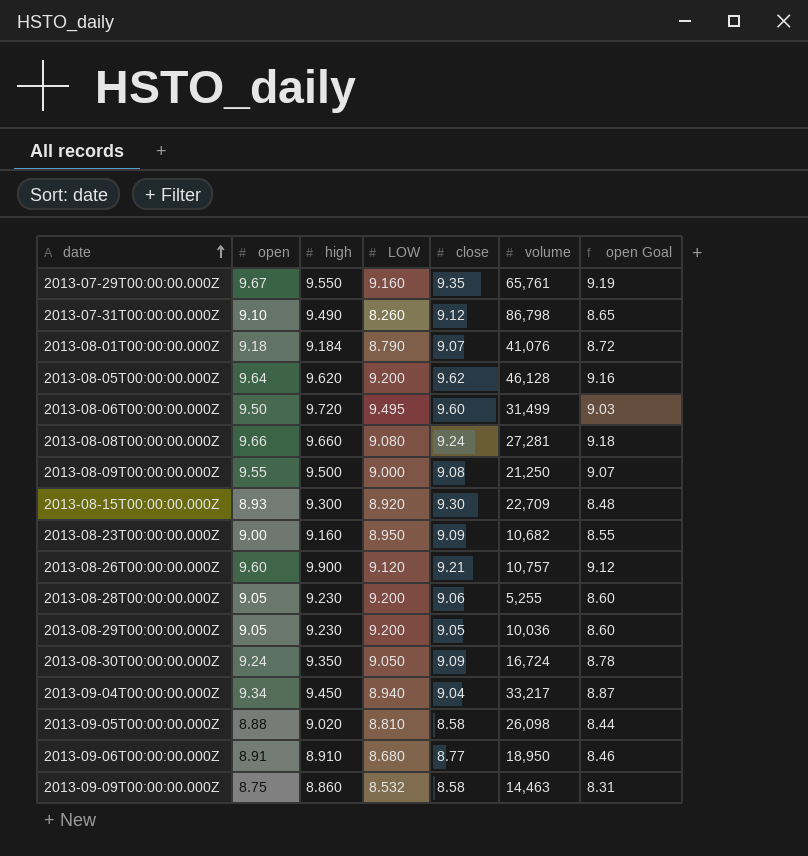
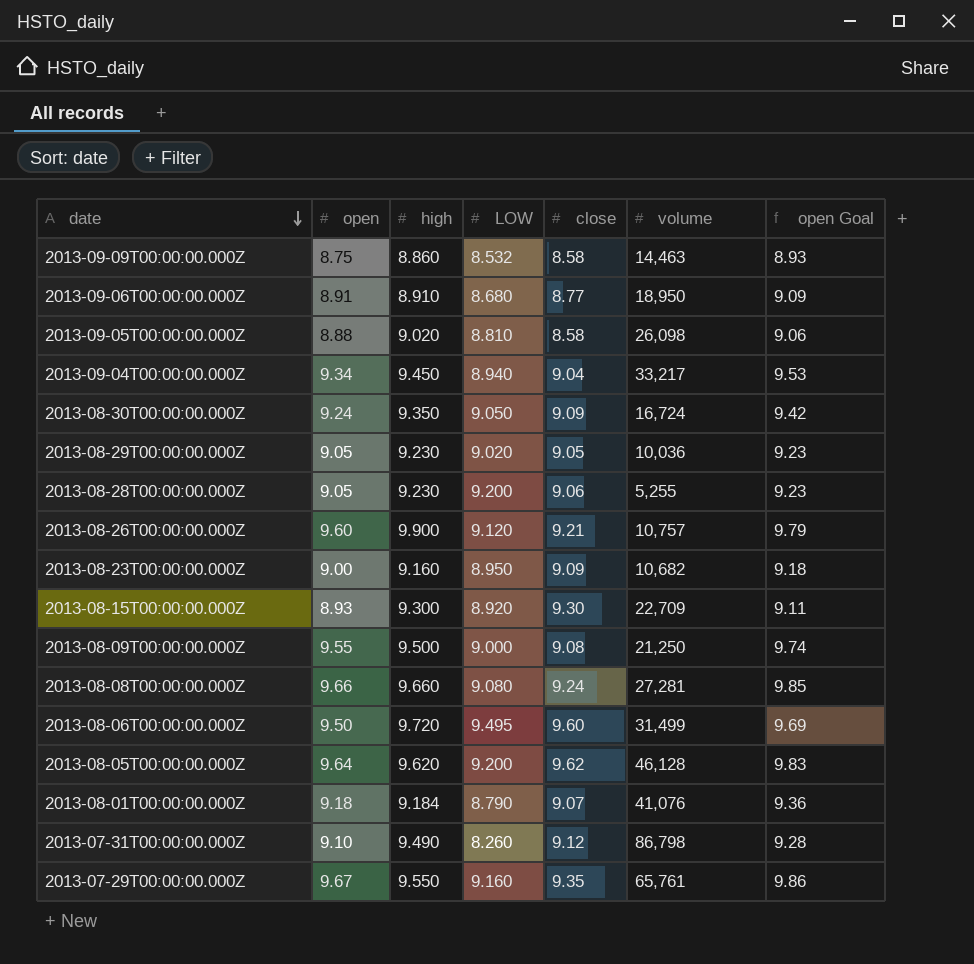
row order: date ascending -> date descending
column open Goal | formula: [open] * 0.95 -> [open] * 1.02
2013-08-29T00:00:00.000Z | LOW: 9.200 -> 9.020

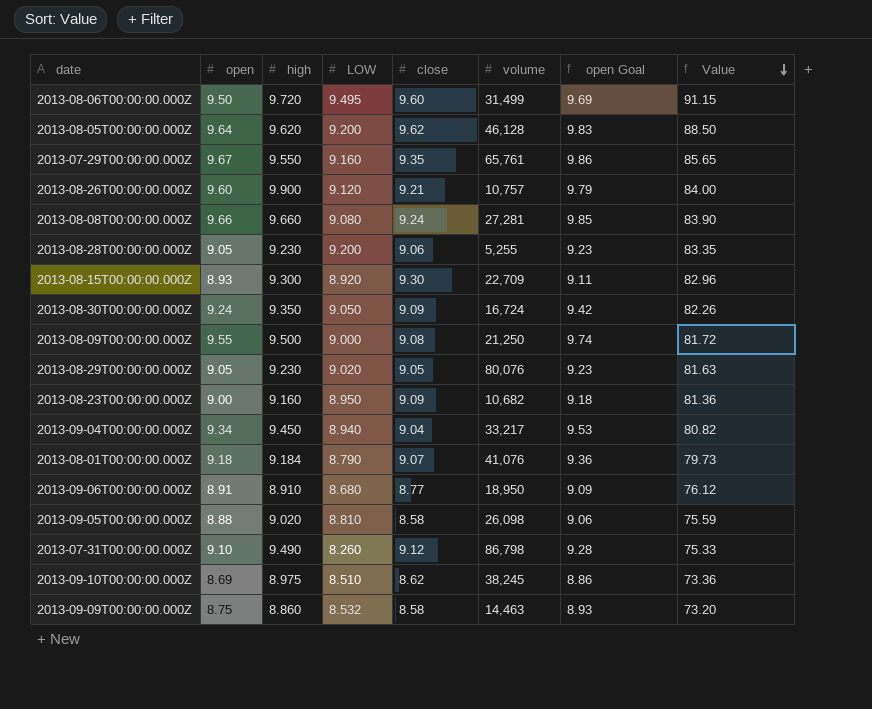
row order: date descending -> Value descending
column Value | formula: none -> [LOW] * [close]
2013-08-29T00:00:00.000Z | volume: 10,036 -> 80,076
row 2013-09-10T00:00:00.000Z: none -> 8.69 | 8.975 | 8.510 | 8.62 | 38,245 | 8.86 | 73.36

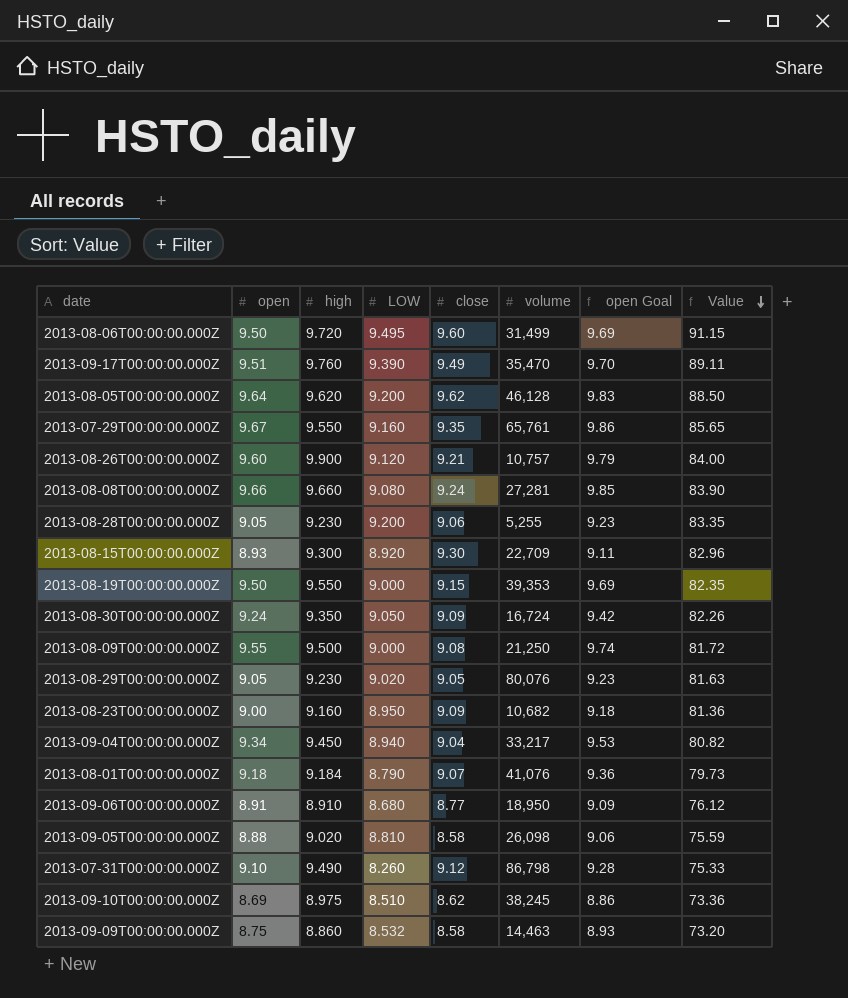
row 2013-09-17T00:00:00.000Z: none -> 9.51 | 9.760 | 9.390 | 9.49 | 35,470 | 9.70 | 89.11
row 2013-08-19T00:00:00.000Z: none -> 9.50 | 9.550 | 9.000 | 9.15 | 39,353 | 9.69 | 82.35

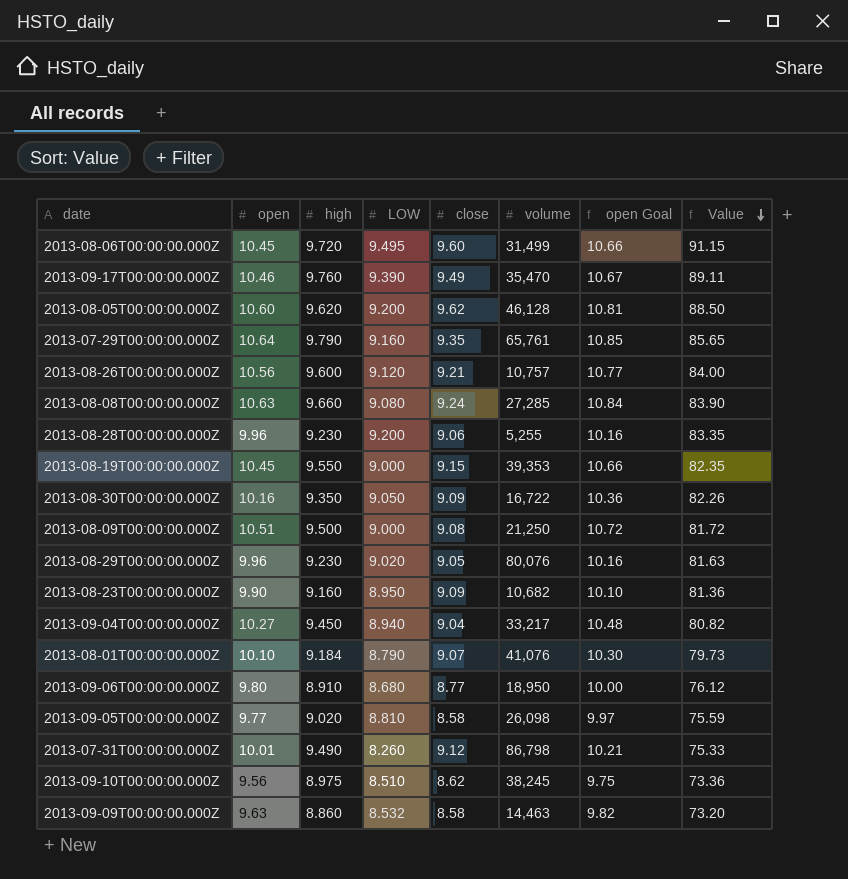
row 2013-08-15T00:00:00.000Z: 8.93 | 9.300 | 8.920 | 9.30 | 22,709 | 9.11 | 82.96 -> none
2013-08-06T00:00:00.000Z | open: 9.50 -> 10.45
2013-08-06T00:00:00.000Z | open Goal: 9.69 -> 10.66
2013-09-17T00:00:00.000Z | open: 9.51 -> 10.46
2013-09-17T00:00:00.000Z | open Goal: 9.70 -> 10.67
2013-08-05T00:00:00.000Z | open: 9.64 -> 10.60
2013-08-05T00:00:00.000Z | open Goal: 9.83 -> 10.81
2013-07-29T00:00:00.000Z | open: 9.67 -> 10.64
2013-07-29T00:00:00.000Z | high: 9.550 -> 9.790
2013-07-29T00:00:00.000Z | open Goal: 9.86 -> 10.85
2013-08-26T00:00:00.000Z | open: 9.60 -> 10.56
2013-08-26T00:00:00.000Z | high: 9.900 -> 9.600
2013-08-26T00:00:00.000Z | open Goal: 9.79 -> 10.77
2013-08-08T00:00:00.000Z | open: 9.66 -> 10.63
2013-08-08T00:00:00.000Z | volume: 27,281 -> 27,285
2013-08-08T00:00:00.000Z | open Goal: 9.85 -> 10.84
2013-08-28T00:00:00.000Z | open: 9.05 -> 9.96
2013-08-28T00:00:00.000Z | open Goal: 9.23 -> 10.16
2013-08-19T00:00:00.000Z | open: 9.50 -> 10.45
2013-08-19T00:00:00.000Z | open Goal: 9.69 -> 10.66
2013-08-30T00:00:00.000Z | open: 9.24 -> 10.16
2013-08-30T00:00:00.000Z | volume: 16,724 -> 16,722
2013-08-30T00:00:00.000Z | open Goal: 9.42 -> 10.36
2013-08-09T00:00:00.000Z | open: 9.55 -> 10.51
2013-08-09T00:00:00.000Z | open Goal: 9.74 -> 10.72
2013-08-29T00:00:00.000Z | open: 9.05 -> 9.96
2013-08-29T00:00:00.000Z | open Goal: 9.23 -> 10.16
2013-08-23T00:00:00.000Z | open: 9.00 -> 9.90
2013-08-23T00:00:00.000Z | open Goal: 9.18 -> 10.10
2013-09-04T00:00:00.000Z | open: 9.34 -> 10.27
2013-09-04T00:00:00.000Z | open Goal: 9.53 -> 10.48
2013-08-01T00:00:00.000Z | open: 9.18 -> 10.10
2013-08-01T00:00:00.000Z | open Goal: 9.36 -> 10.30
2013-09-06T00:00:00.000Z | open: 8.91 -> 9.80
2013-09-06T00:00:00.000Z | open Goal: 9.09 -> 10.00
2013-09-05T00:00:00.000Z | open: 8.88 -> 9.77
2013-09-05T00:00:00.000Z | open Goal: 9.06 -> 9.97
2013-07-31T00:00:00.000Z | open: 9.10 -> 10.01
2013-07-31T00:00:00.000Z | open Goal: 9.28 -> 10.21
2013-09-10T00:00:00.000Z | open: 8.69 -> 9.56
2013-09-10T00:00:00.000Z | open Goal: 8.86 -> 9.75
2013-09-09T00:00:00.000Z | open: 8.75 -> 9.63
2013-09-09T00:00:00.000Z | open Goal: 8.93 -> 9.82

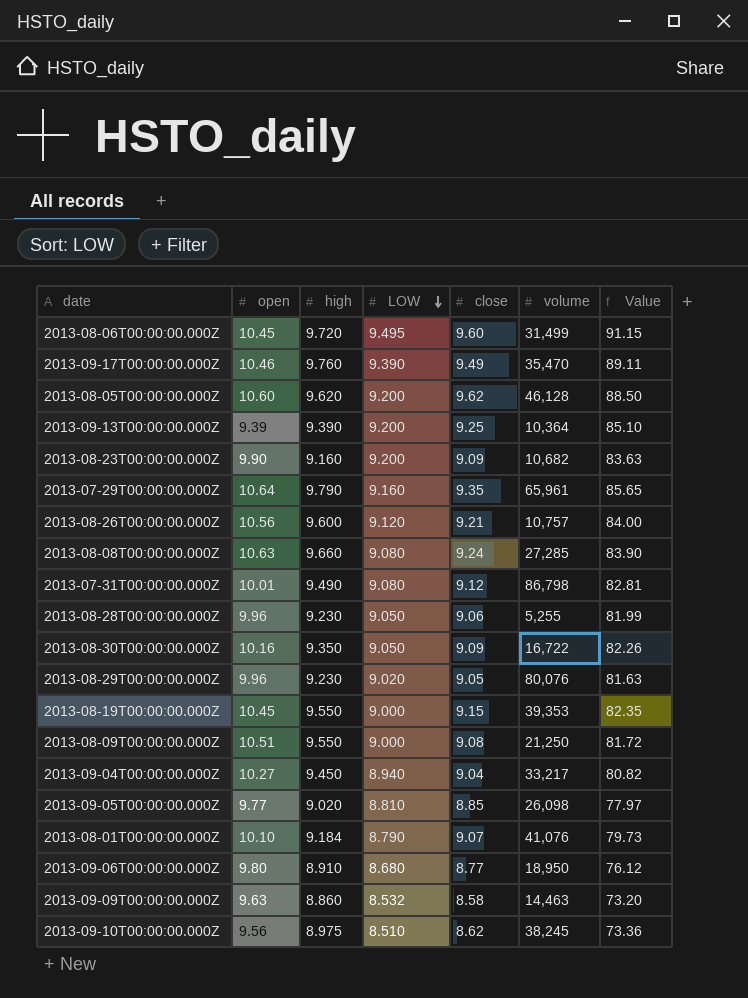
row order: Value descending -> LOW descending
column open Goal | formula: [open] * 1.02 -> none
row 2013-09-13T00:00:00.000Z: none -> 9.39 | 9.390 | 9.200 | 9.25 | 10,364 | 85.10
2013-08-23T00:00:00.000Z | LOW: 8.950 -> 9.200
2013-08-23T00:00:00.000Z | Value: 81.36 -> 83.63
2013-07-29T00:00:00.000Z | volume: 65,761 -> 65,961
2013-07-31T00:00:00.000Z | LOW: 8.260 -> 9.080
2013-07-31T00:00:00.000Z | Value: 75.33 -> 82.81
2013-08-28T00:00:00.000Z | LOW: 9.200 -> 9.050
2013-08-28T00:00:00.000Z | Value: 83.35 -> 81.99
2013-08-09T00:00:00.000Z | high: 9.500 -> 9.550
2013-09-05T00:00:00.000Z | close: 8.58 -> 8.85
2013-09-05T00:00:00.000Z | Value: 75.59 -> 77.97

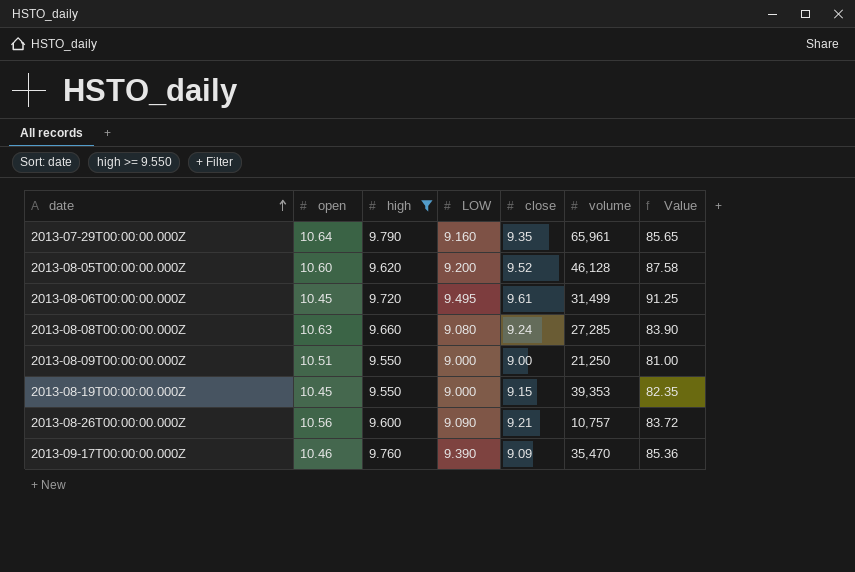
filter: none -> high >= 9.550
row order: LOW descending -> date ascending
2013-08-05T00:00:00.000Z | close: 9.62 -> 9.52
2013-08-05T00:00:00.000Z | Value: 88.50 -> 87.58
2013-08-06T00:00:00.000Z | close: 9.60 -> 9.61
2013-08-06T00:00:00.000Z | Value: 91.15 -> 91.25
2013-08-09T00:00:00.000Z | close: 9.08 -> 9.00
2013-08-09T00:00:00.000Z | Value: 81.72 -> 81.00
2013-08-26T00:00:00.000Z | LOW: 9.120 -> 9.090
2013-08-26T00:00:00.000Z | Value: 84.00 -> 83.72
2013-09-17T00:00:00.000Z | close: 9.49 -> 9.09
2013-09-17T00:00:00.000Z | Value: 89.11 -> 85.36

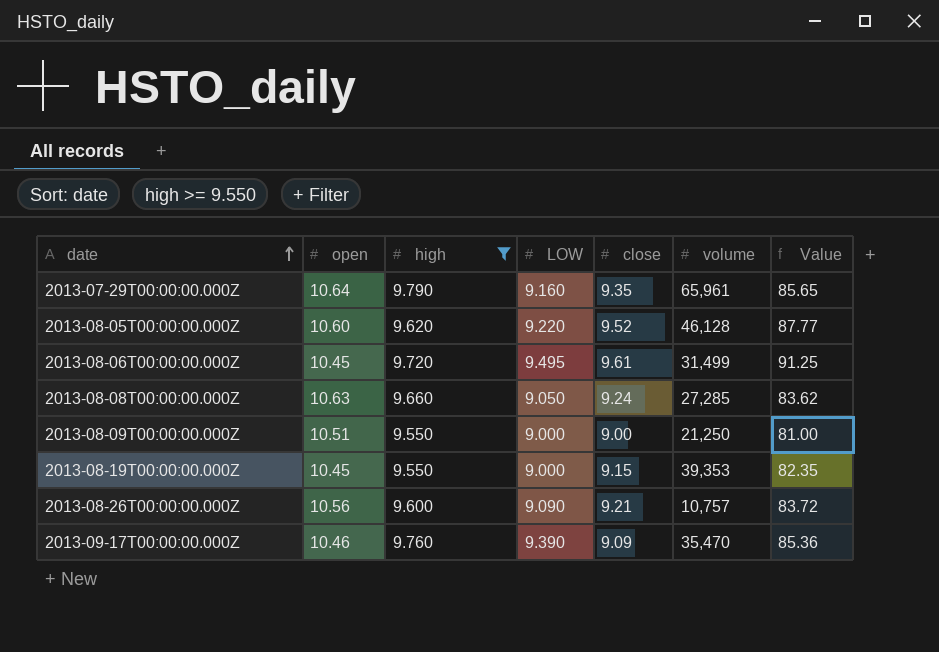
2013-08-05T00:00:00.000Z | LOW: 9.200 -> 9.220
2013-08-05T00:00:00.000Z | Value: 87.58 -> 87.77
2013-08-08T00:00:00.000Z | LOW: 9.080 -> 9.050
2013-08-08T00:00:00.000Z | Value: 83.90 -> 83.62

